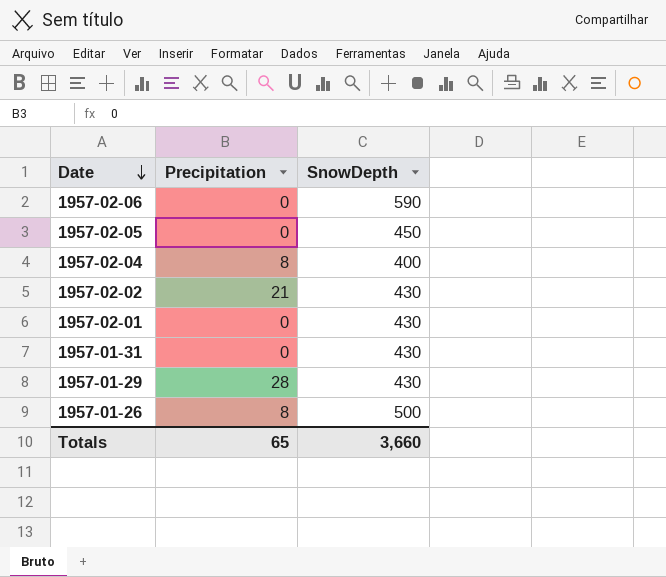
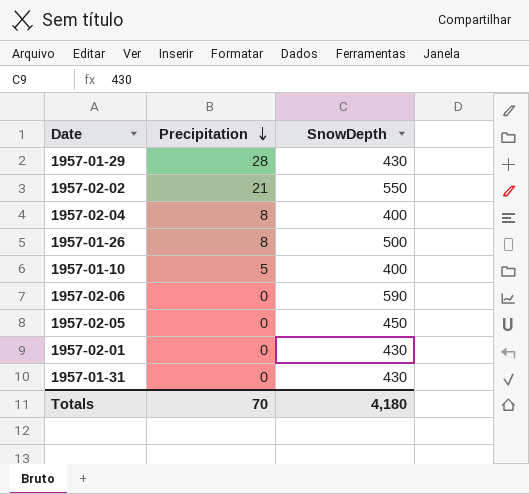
row order: Date descending -> Precipitation descending
1957-02-02 | SnowDepth: 430 -> 550
row 1957-01-10: none -> 5 | 400
Totals | Precipitation: 65 -> 70
Totals | SnowDepth: 3,660 -> 4,180

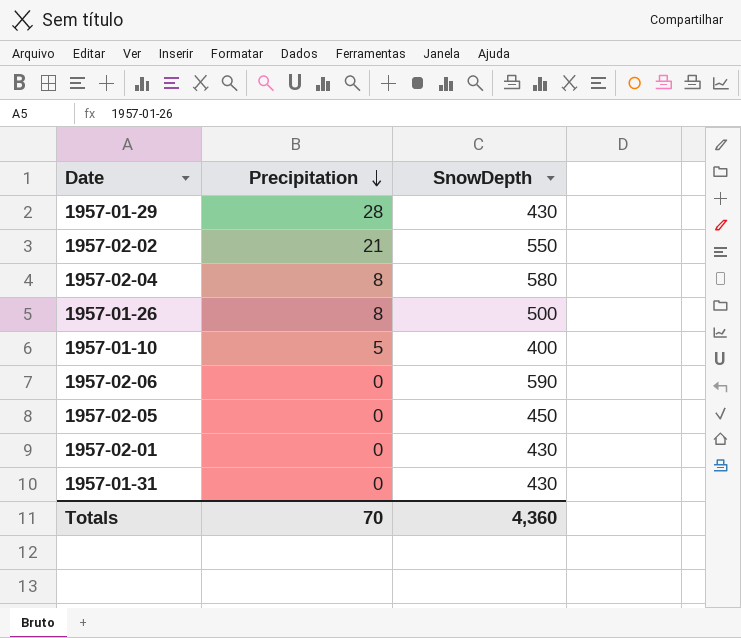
1957-02-04 | SnowDepth: 400 -> 580
Totals | SnowDepth: 4,180 -> 4,360

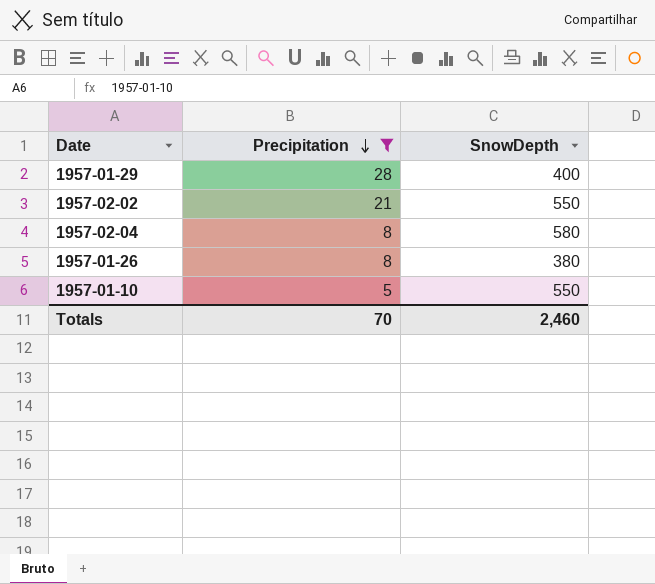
filter: none -> Precipitation != 0
1957-01-29 | SnowDepth: 430 -> 400
1957-01-26 | SnowDepth: 500 -> 380
1957-01-10 | SnowDepth: 400 -> 550
Totals | SnowDepth: 4,360 -> 2,460

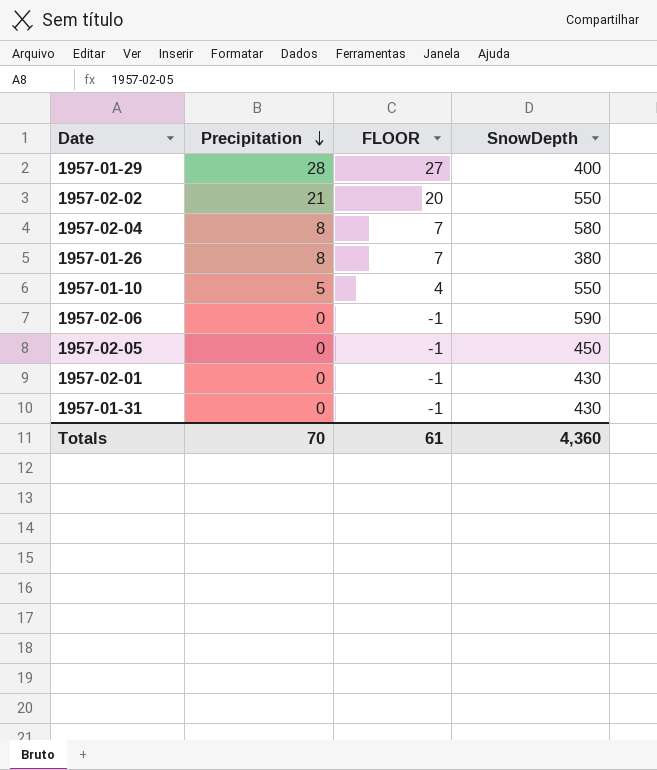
filter: Precipitation != 0 -> none
column FLOOR | formula: none -> [Precipitation] - 1
Totals | SnowDepth: 2,460 -> 4,360

